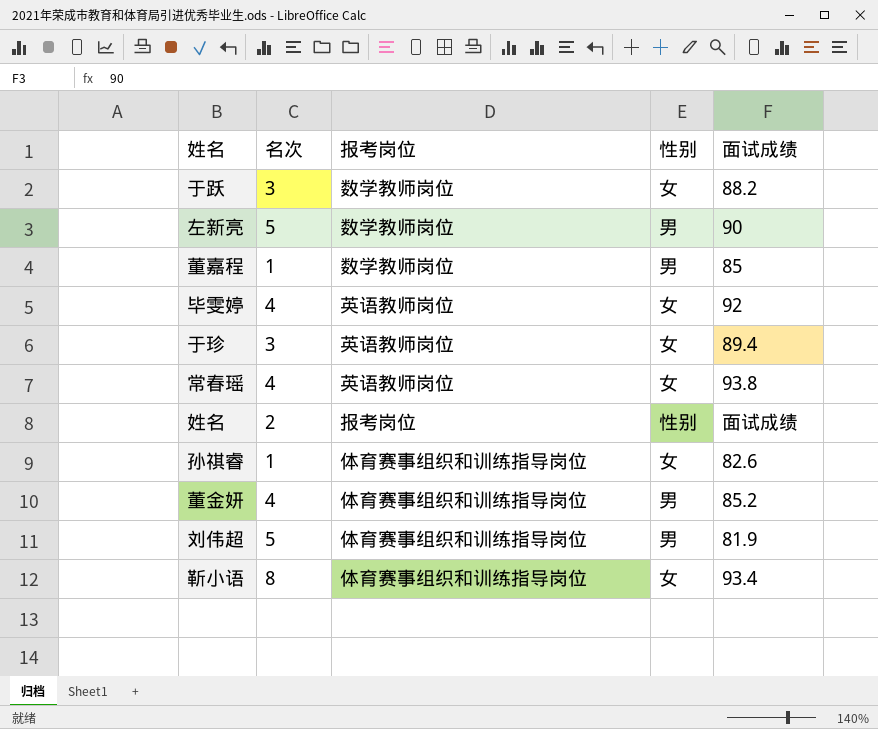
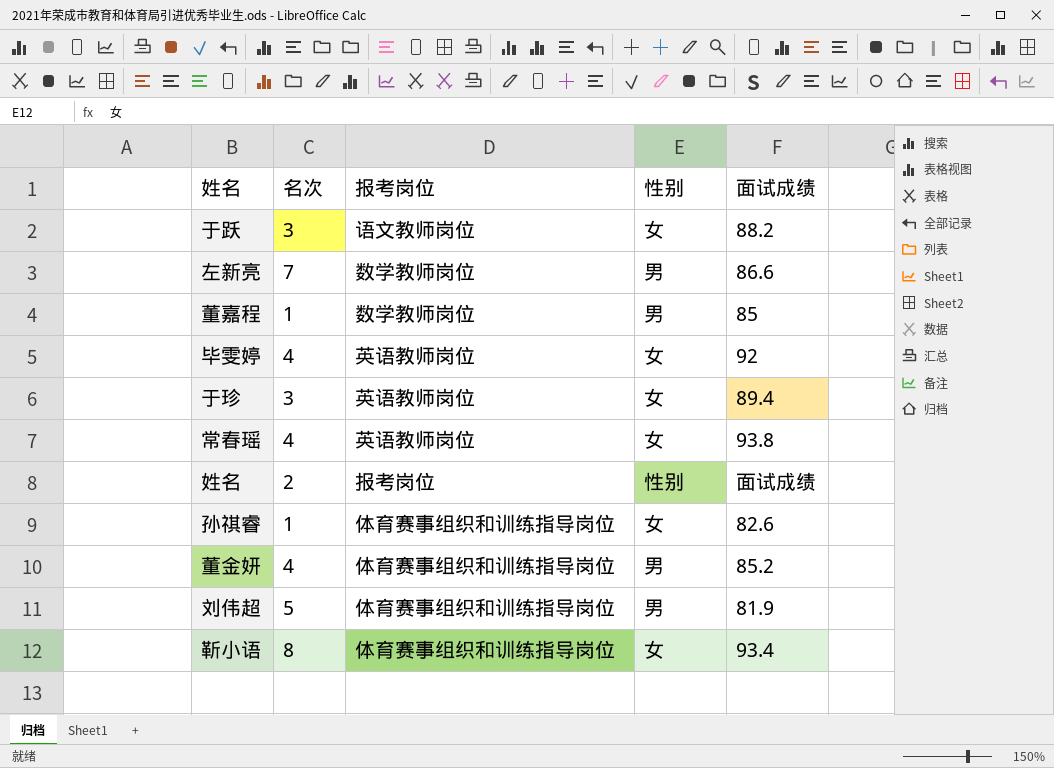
于跃 | 报考岗位: 数学教师岗位 -> 语文教师岗位
左新亮 | 名次: 5 -> 7
左新亮 | 面试成绩: 90 -> 86.6

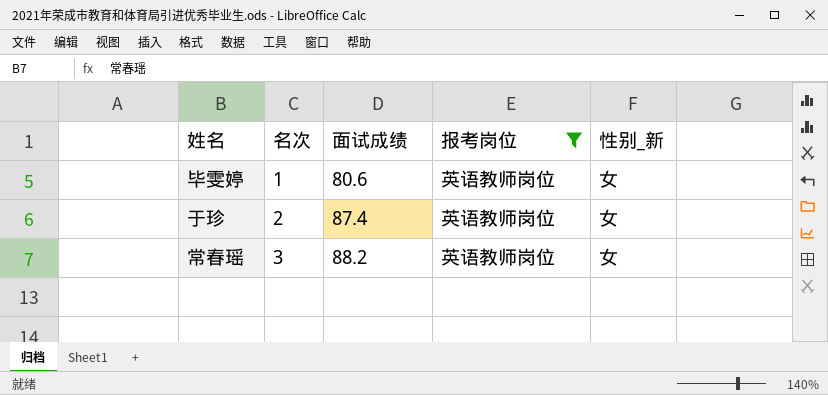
filter: none -> 报考岗位 = 英语教师岗位
column 面试成绩 | position: 5 -> 3
column name: 性别 -> 性别_新
毕雯婷 | 名次: 4 -> 1
毕雯婷 | 面试成绩: 92 -> 80.6
于珍 | 名次: 3 -> 2
于珍 | 面试成绩: 89.4 -> 87.4
常春瑶 | 名次: 4 -> 3
常春瑶 | 面试成绩: 93.8 -> 88.2

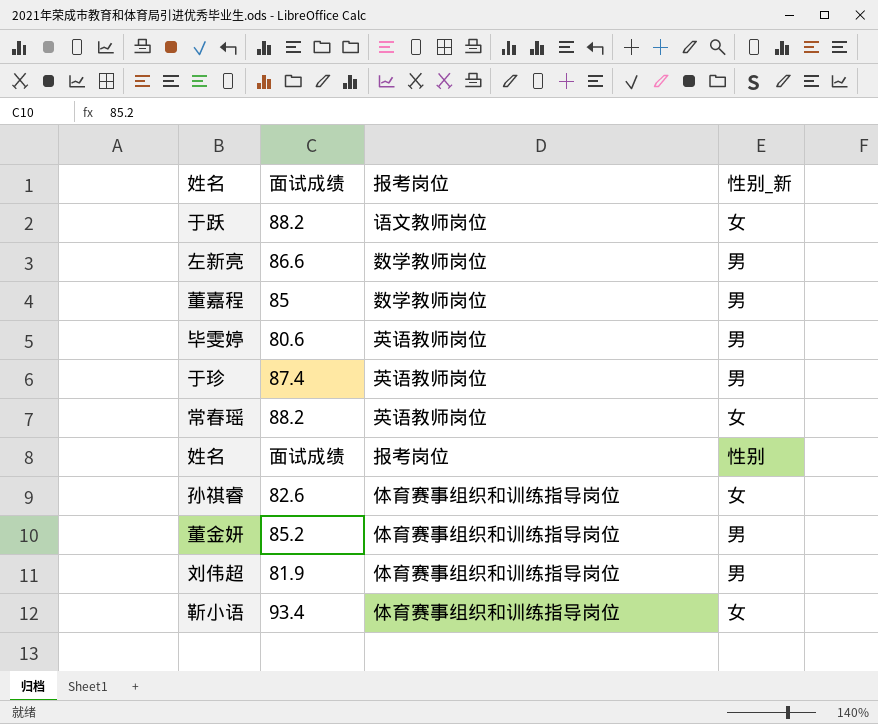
filter: 报考岗位 = 英语教师岗位 -> none
column 名次 | position: 2 -> none
毕雯婷 | 性别_新: 女 -> 男
于珍 | 性别_新: 女 -> 男

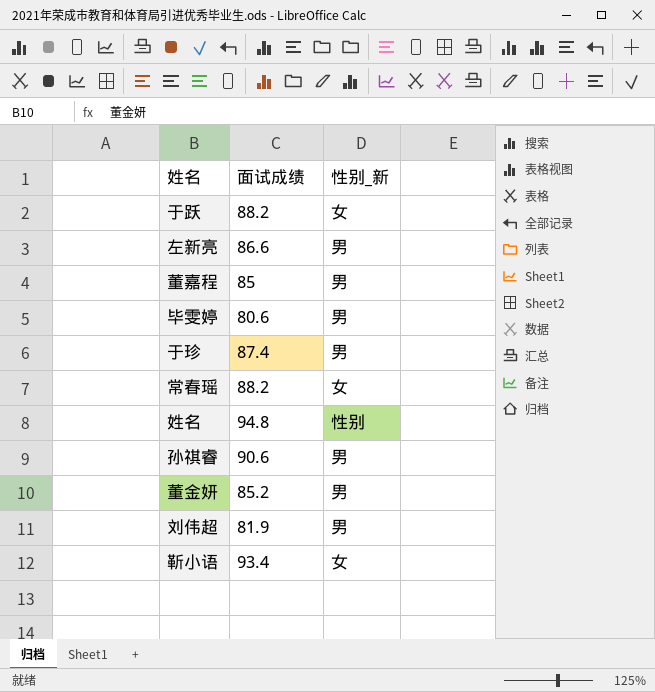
column 报考岗位 | position: 3 -> none
姓名 | 面试成绩: 面试成绩 -> 94.8
孙祺睿 | 面试成绩: 82.6 -> 90.6
孙祺睿 | 性别_新: 女 -> 男

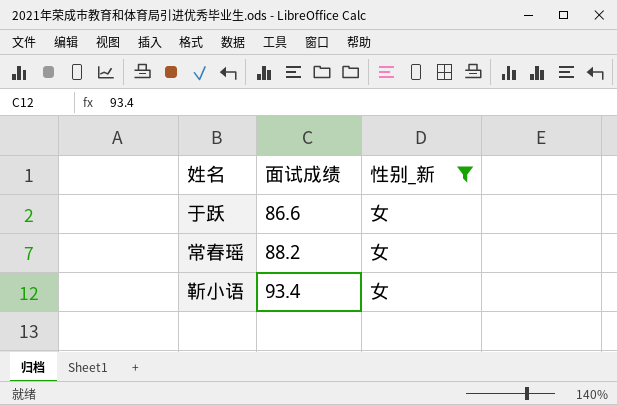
filter: none -> 性别_新 = 女
于跃 | 面试成绩: 88.2 -> 86.6

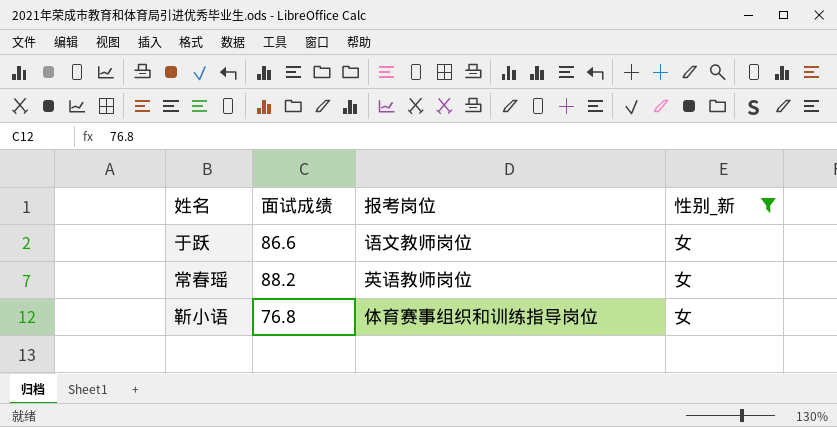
column 报考岗位 | position: none -> 3
靳小语 | 面试成绩: 93.4 -> 76.8

